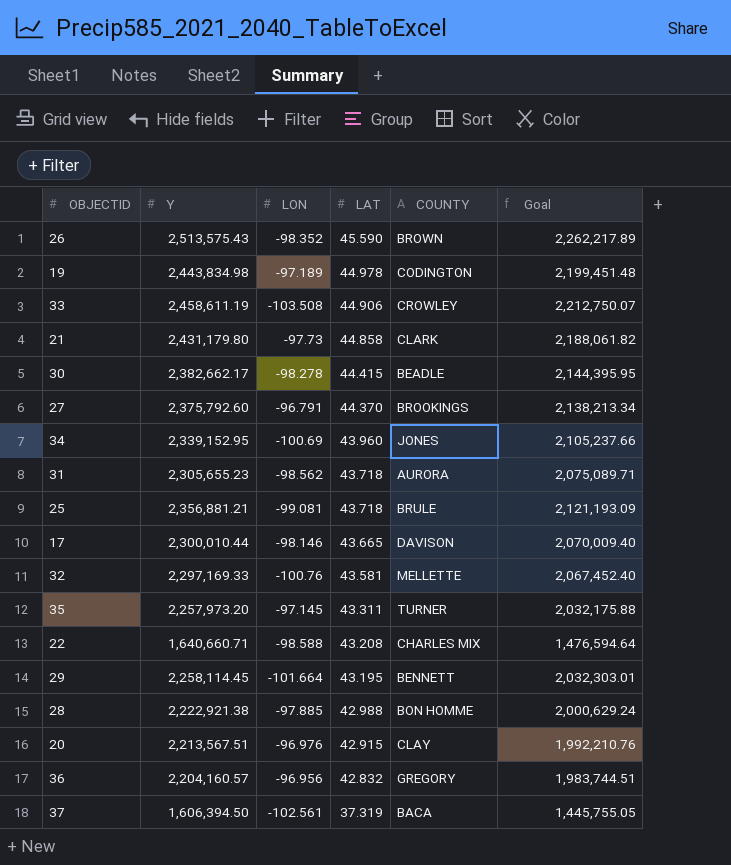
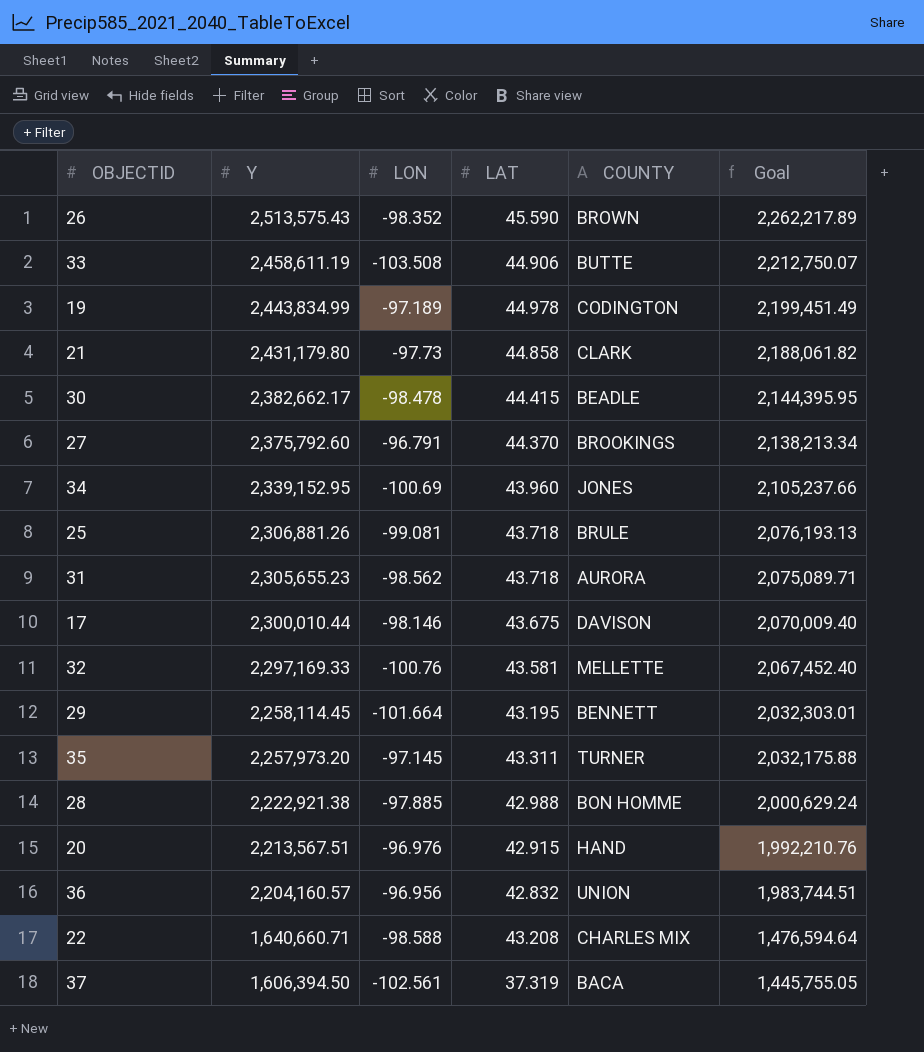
row order: LAT descending -> Y descending
33 | COUNTY: CROWLEY -> BUTTE
19 | Y: 2,443,834.98 -> 2,443,834.99
19 | Goal: 2,199,451.48 -> 2,199,451.49
30 | LON: -98.278 -> -98.478
25 | Y: 2,356,881.21 -> 2,306,881.26
25 | Goal: 2,121,193.09 -> 2,076,193.13
17 | LAT: 43.665 -> 43.675
20 | COUNTY: CLAY -> HAND
36 | COUNTY: GREGORY -> UNION

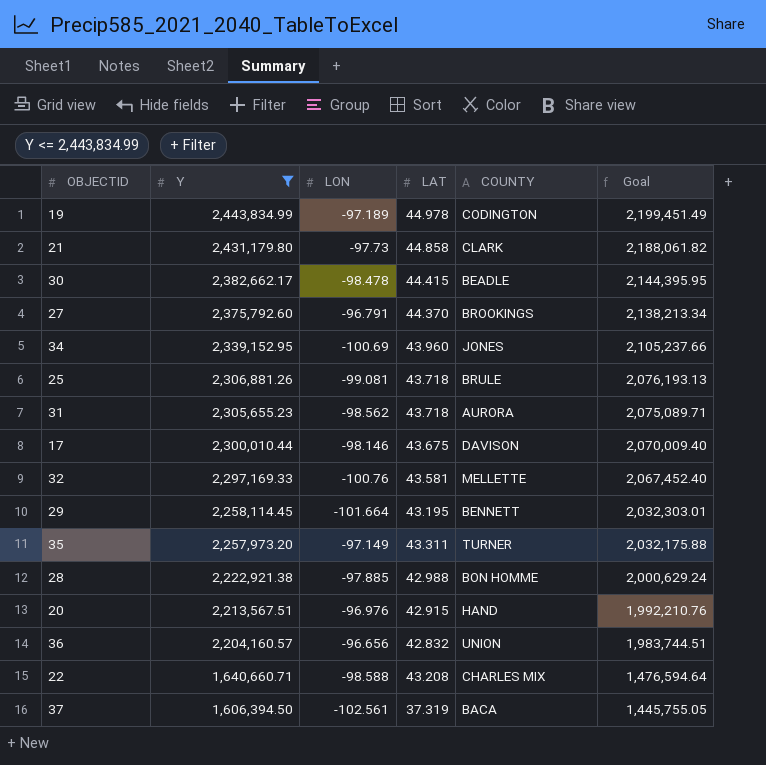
filter: none -> Y <= 2,443,834.99
35 | LON: -97.145 -> -97.149
36 | LON: -96.956 -> -96.656

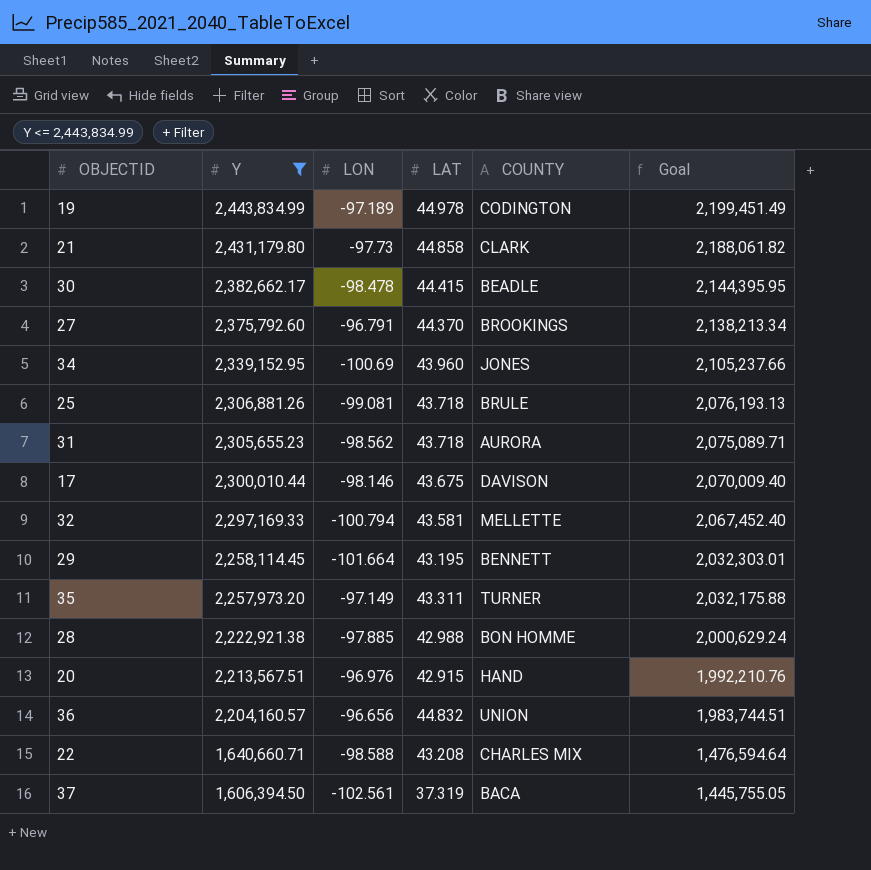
32 | LON: -100.76 -> -100.794
36 | LAT: 42.832 -> 44.832

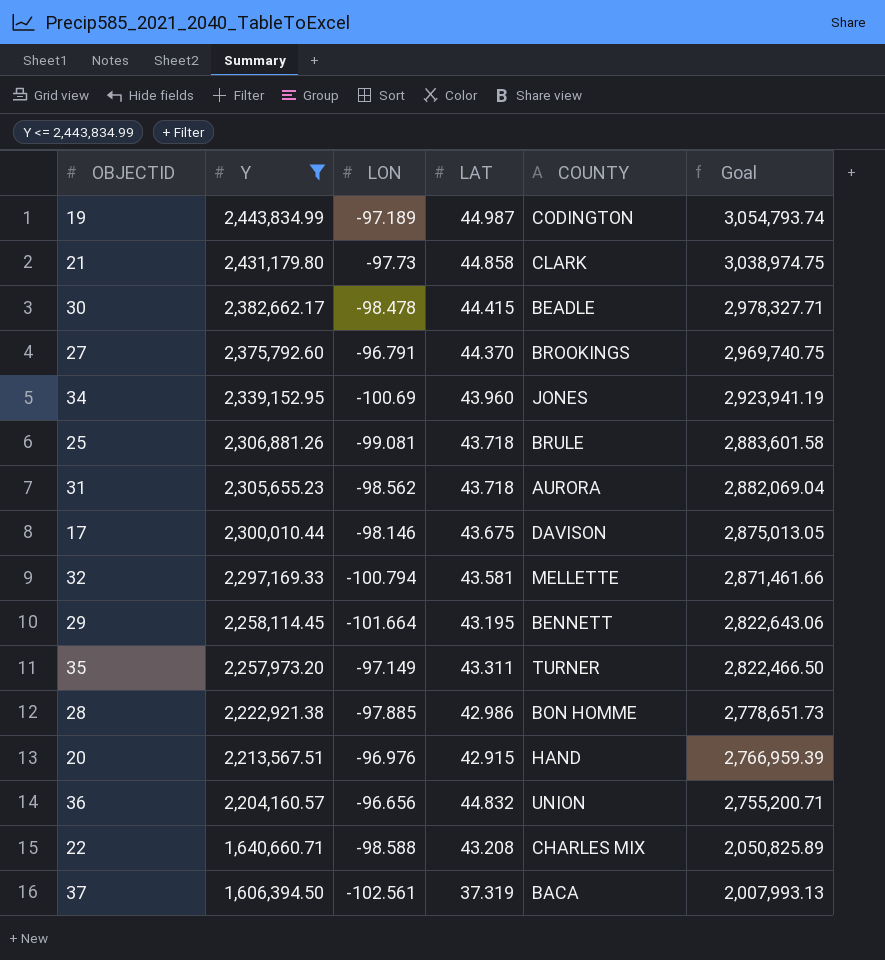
column Goal | formula: [Y] * 0.9 -> [Y] * 1.25
19 | LAT: 44.978 -> 44.987
28 | LAT: 42.988 -> 42.986

